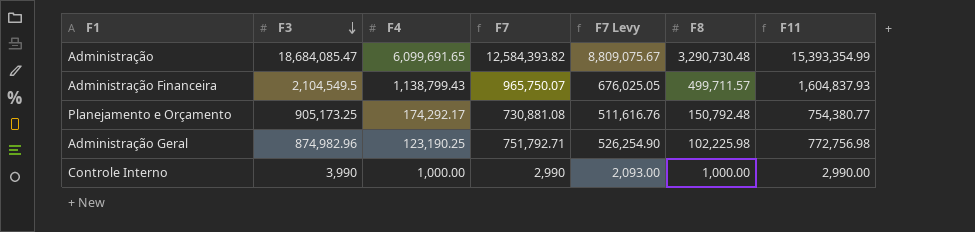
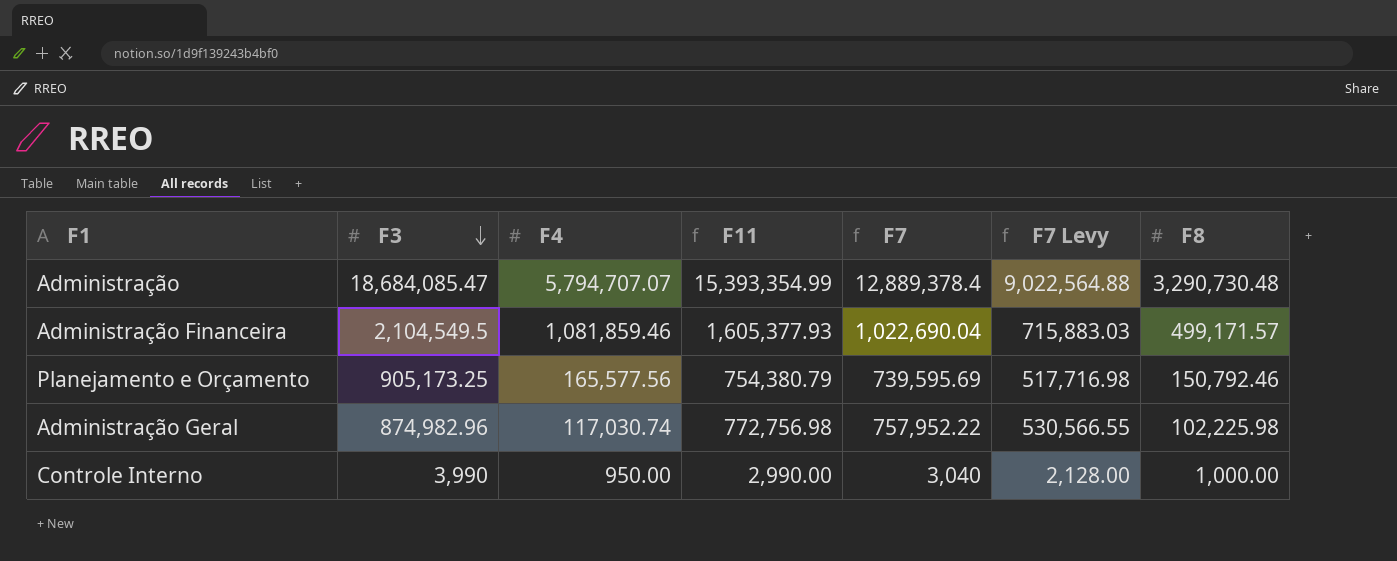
column F11 | position: 7 -> 4
Administração | F4: 6,099,691.65 -> 5,794,707.07
Administração | F7: 12,584,393.82 -> 12,889,378.4
Administração | F7 Levy: 8,809,075.67 -> 9,022,564.88
Administração Financeira | F4: 1,138,799.43 -> 1,081,859.46
Administração Financeira | F11: 1,604,837.93 -> 1,605,377.93
Administração Financeira | F7: 965,750.07 -> 1,022,690.04
Administração Financeira | F7 Levy: 676,025.05 -> 715,883.03
Administração Financeira | F8: 499,711.57 -> 499,171.57
Planejamento e Orçamento | F4: 174,292.17 -> 165,577.56
Planejamento e Orçamento | F11: 754,380.77 -> 754,380.79
Planejamento e Orçamento | F7: 730,881.08 -> 739,595.69
Planejamento e Orçamento | F7 Levy: 511,616.76 -> 517,716.98
Planejamento e Orçamento | F8: 150,792.48 -> 150,792.46
Administração Geral | F4: 123,190.25 -> 117,030.74
Administração Geral | F7: 751,792.71 -> 757,952.22
Administração Geral | F7 Levy: 526,254.90 -> 530,566.55
Controle Interno | F4: 1,000.00 -> 950.00
Controle Interno | F7: 2,990 -> 3,040
Controle Interno | F7 Levy: 2,093.00 -> 2,128.00

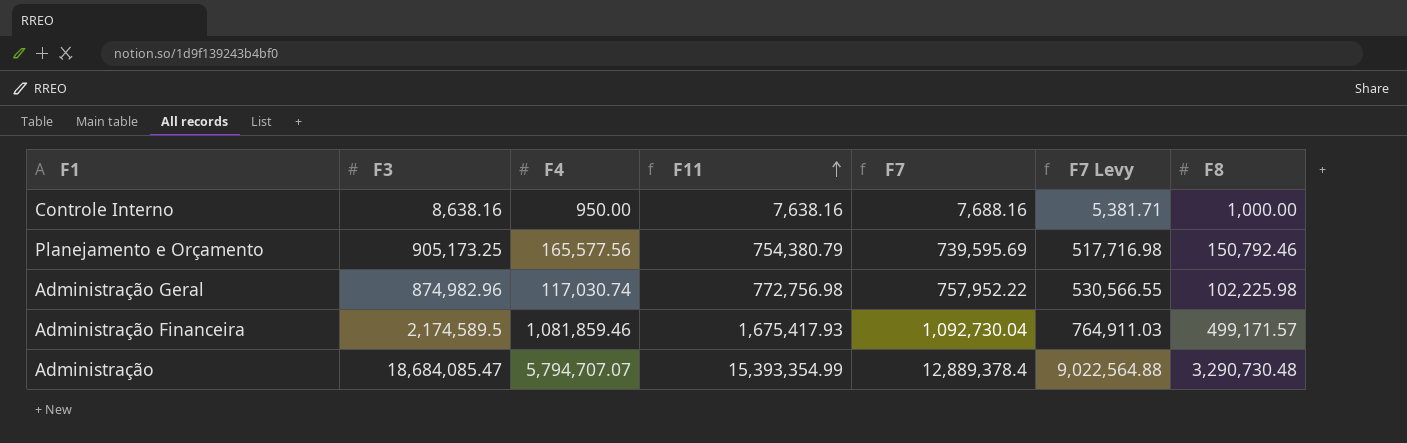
row order: F3 descending -> F11 ascending
Controle Interno | F3: 3,990 -> 8,638.16
Controle Interno | F11: 2,990.00 -> 7,638.16
Controle Interno | F7: 3,040 -> 7,688.16
Controle Interno | F7 Levy: 2,128.00 -> 5,381.71
Administração Financeira | F3: 2,104,549.5 -> 2,174,589.5
Administração Financeira | F11: 1,605,377.93 -> 1,675,417.93
Administração Financeira | F7: 1,022,690.04 -> 1,092,730.04
Administração Financeira | F7 Levy: 715,883.03 -> 764,911.03

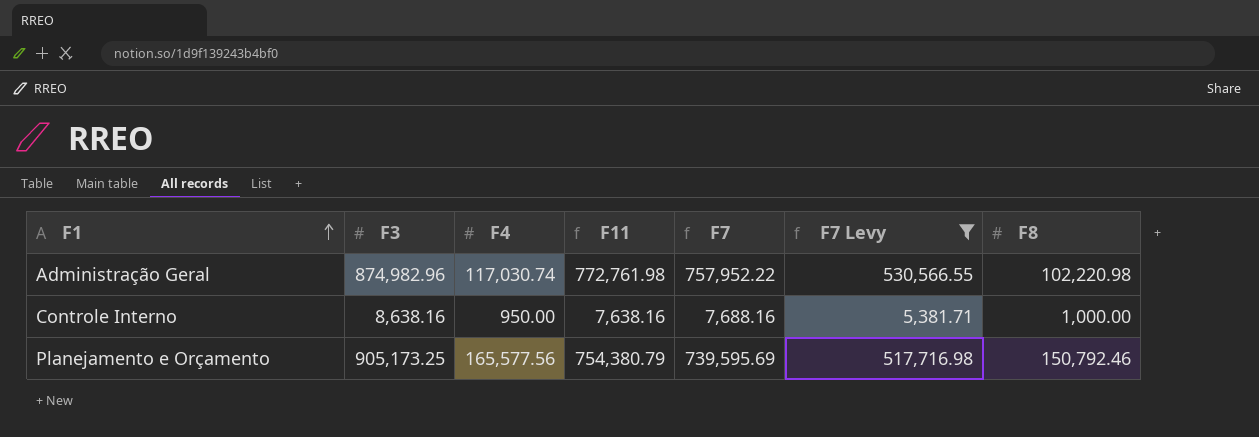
filter: none -> F7 Levy <= 530,566.55
row order: F11 ascending -> F1 ascending
Administração Geral | F11: 772,756.98 -> 772,761.98
Administração Geral | F8: 102,225.98 -> 102,220.98

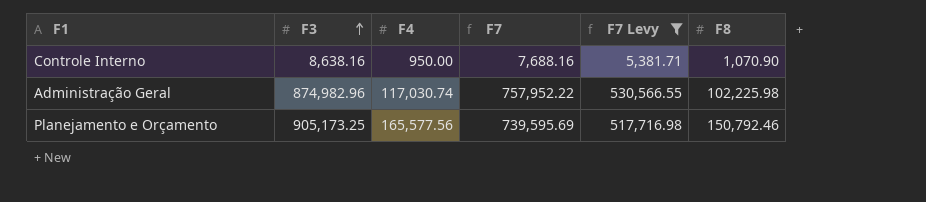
row order: F1 ascending -> F3 ascending
column F11 | formula: [F3] - [F8] -> none
Controle Interno | F8: 1,000.00 -> 1,070.90
Administração Geral | F8: 102,220.98 -> 102,225.98

